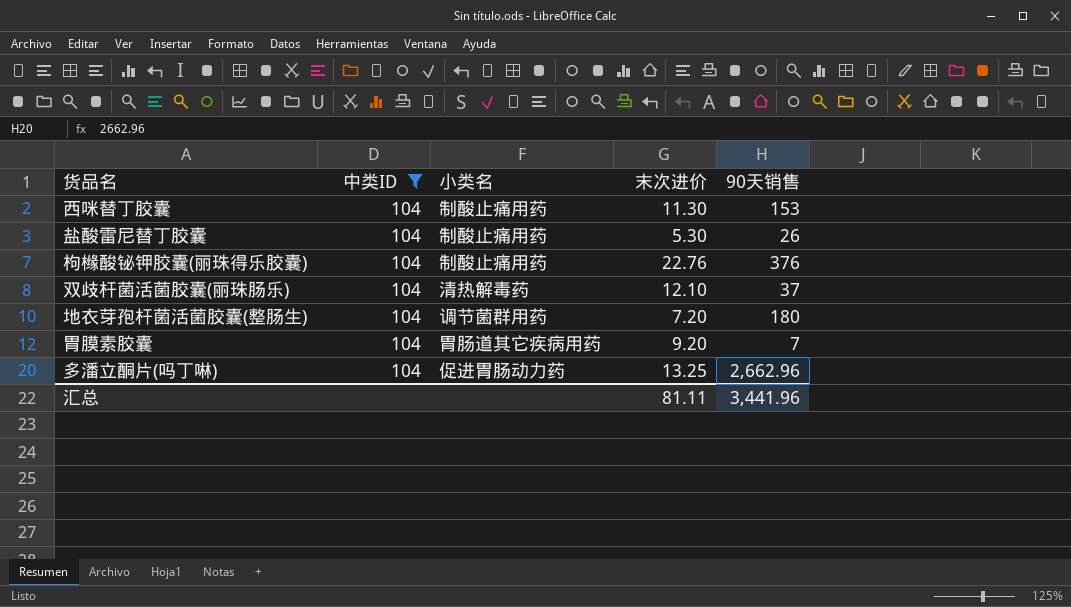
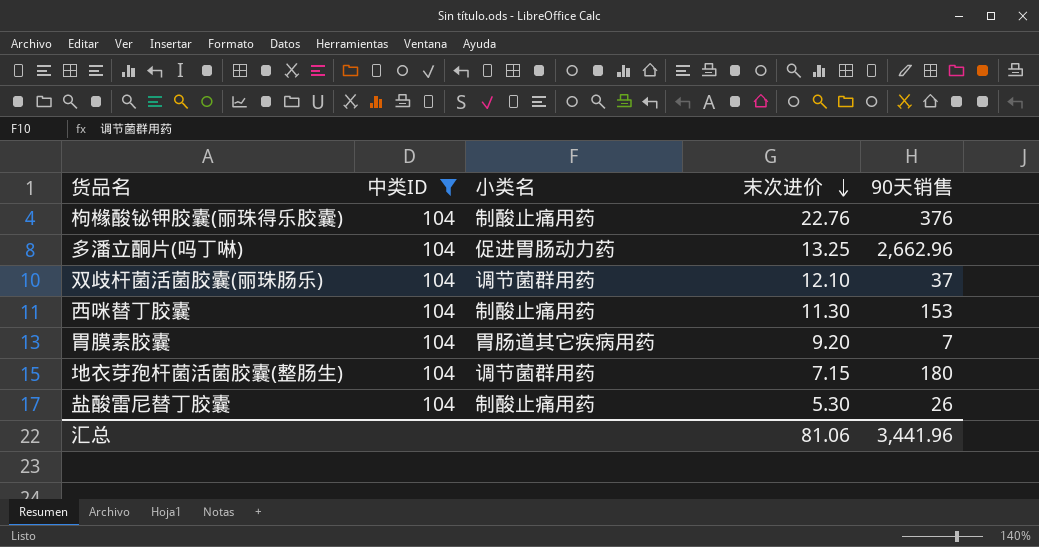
row order: none -> 末次进价 descending
双歧杆菌活菌胶囊(丽珠肠乐) | 小类名: 清热解毒药 -> 调节菌群用药
地衣芽孢杆菌活菌胶囊(整肠生) | 末次进价: 7.20 -> 7.15
汇总 | 末次进价: 81.11 -> 81.06

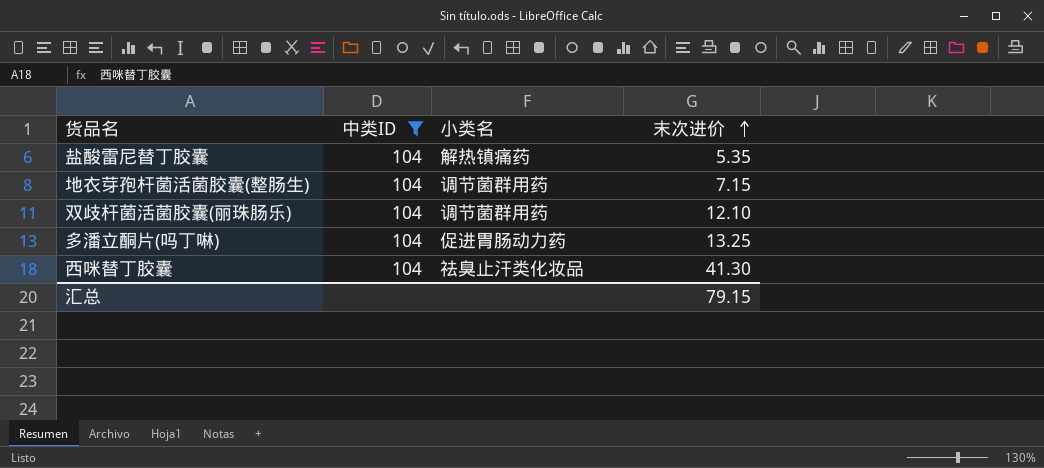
row order: 末次进价 descending -> 末次进价 ascending
column 90天销售 | position: 5 -> none
row 枸橼酸铋钾胶囊(丽珠得乐胶囊): 104 | 制酸止痛用药 | 22.76 | 376 -> none
row 胃膜素胶囊: 104 | 胃肠道其它疾病用药 | 9.20 | 7 -> none
盐酸雷尼替丁胶囊 | 小类名: 制酸止痛用药 -> 解热镇痛药
盐酸雷尼替丁胶囊 | 末次进价: 5.30 -> 5.35
西咪替丁胶囊 | 小类名: 制酸止痛用药 -> 祛臭止汗类化妆品
西咪替丁胶囊 | 末次进价: 11.30 -> 41.30
汇总 | 末次进价: 81.06 -> 79.15

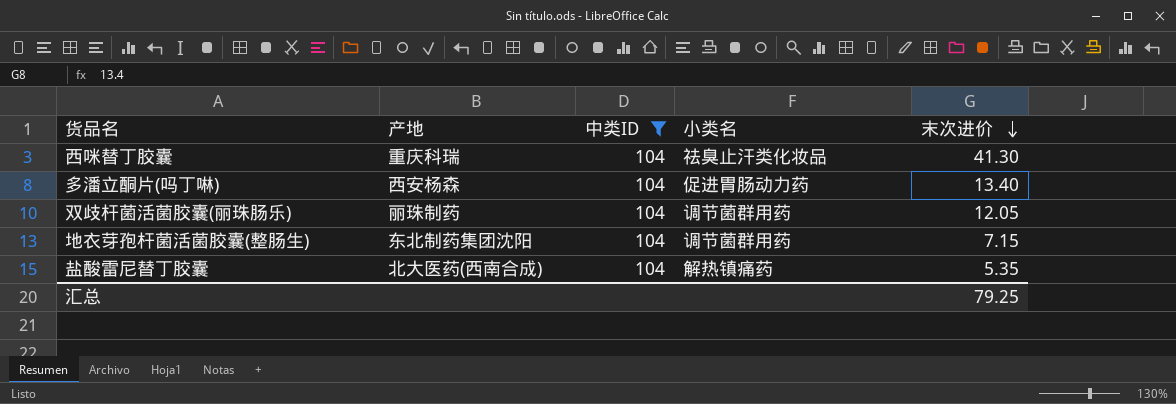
row order: 末次进价 ascending -> 末次进价 descending
column 产地 | position: none -> 2
多潘立酮片(吗丁啉) | 末次进价: 13.25 -> 13.40
双歧杆菌活菌胶囊(丽珠肠乐) | 末次进价: 12.10 -> 12.05
汇总 | 末次进价: 79.15 -> 79.25

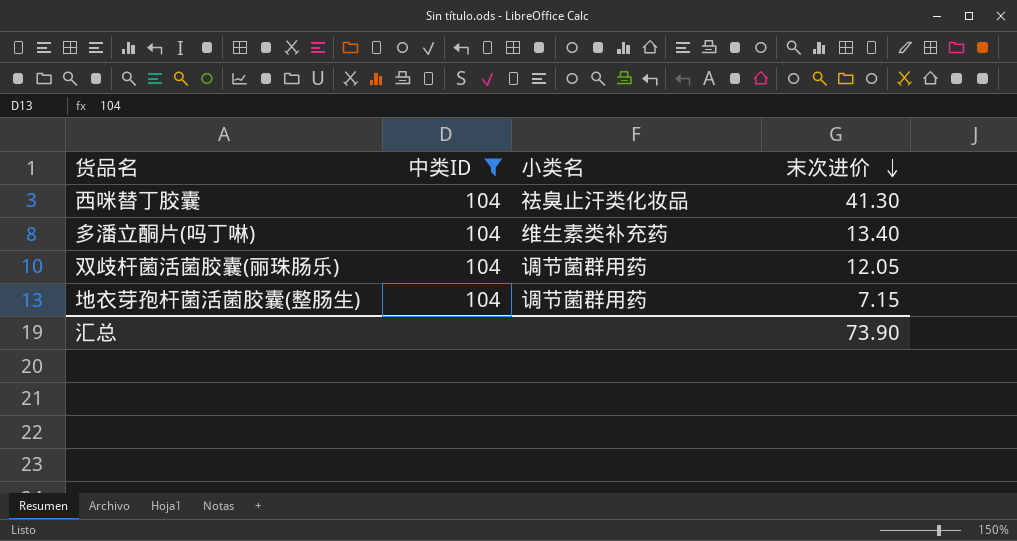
column 产地 | position: 2 -> none
row 盐酸雷尼替丁胶囊: 北大医药(西南合成) | 104 | 解热镇痛药 | 5.35 -> none
多潘立酮片(吗丁啉) | 小类名: 促进胃肠动力药 -> 维生素类补充药
汇总 | 末次进价: 79.25 -> 73.90

